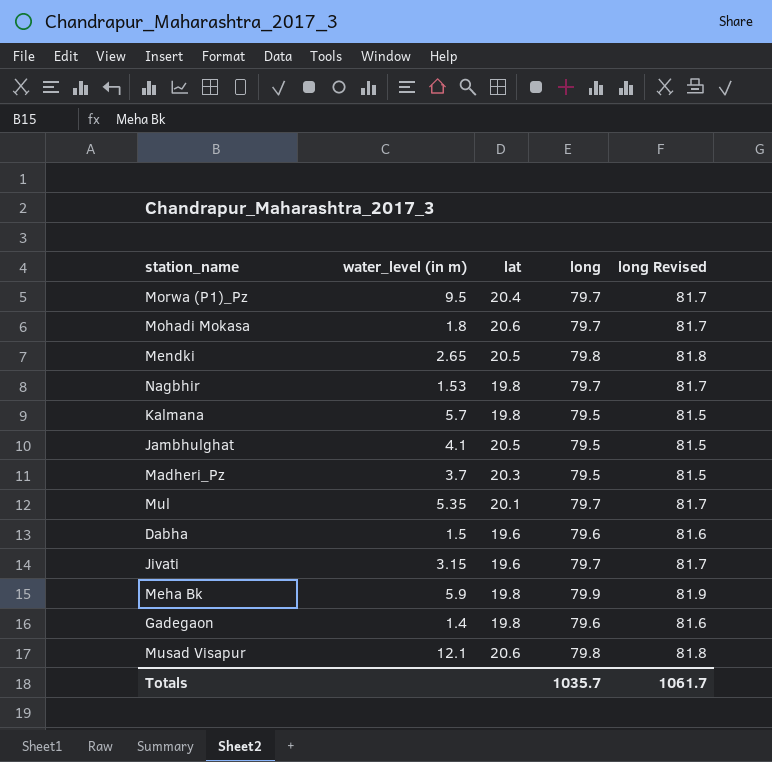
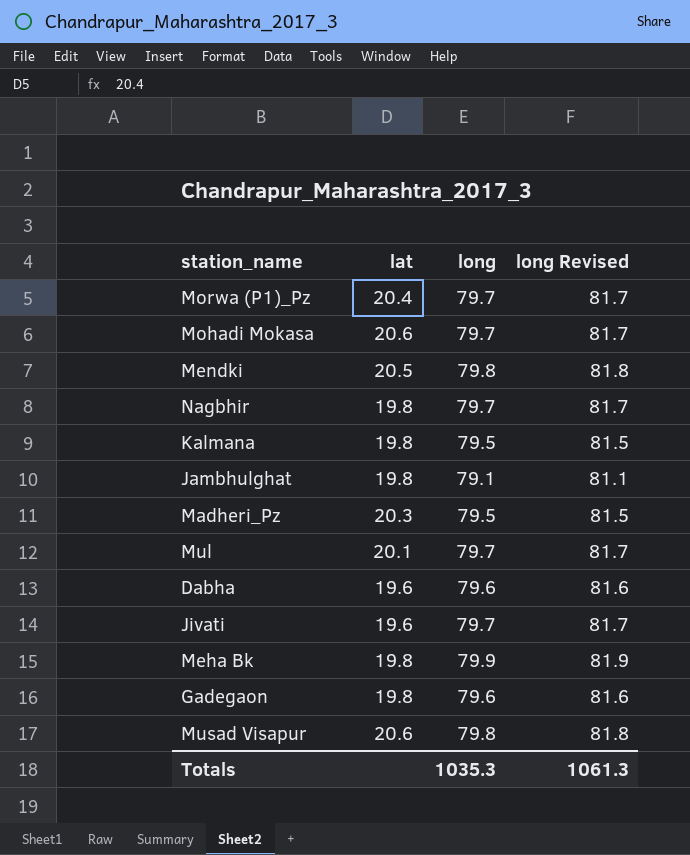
column water_level (in m) | position: 2 -> none
Jambhulghat | lat: 20.5 -> 19.8
Jambhulghat | long: 79.5 -> 79.1
Jambhulghat | long Revised: 81.5 -> 81.1
Totals | long: 1035.7 -> 1035.3
Totals | long Revised: 1061.7 -> 1061.3

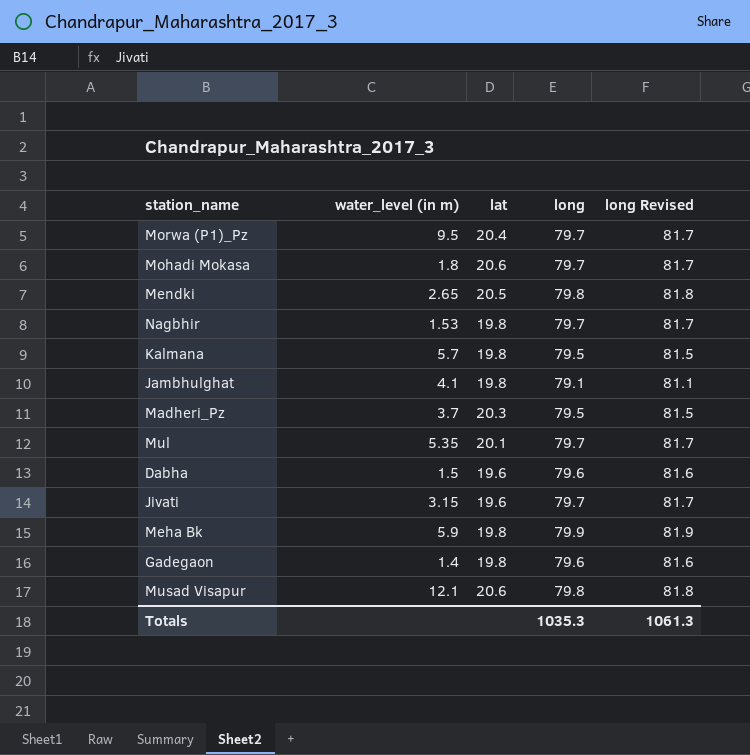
column water_level (in m) | position: none -> 2

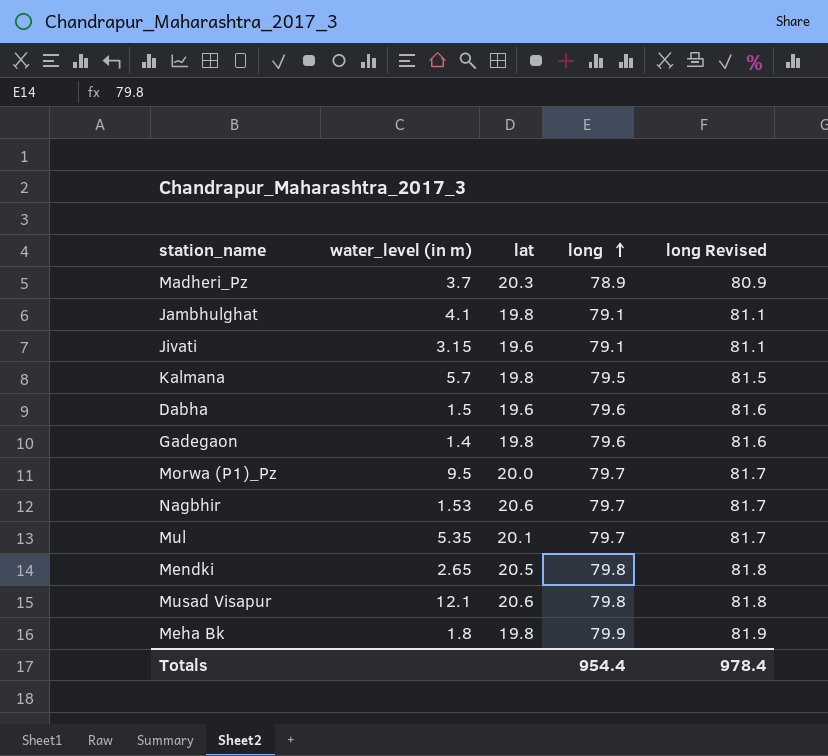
row order: none -> long ascending
row Mohadi Mokasa: 1.8 | 20.6 | 79.7 | 81.7 -> none
Madheri_Pz | long: 79.5 -> 78.9
Madheri_Pz | long Revised: 81.5 -> 80.9
Jivati | long: 79.7 -> 79.1
Jivati | long Revised: 81.7 -> 81.1
Morwa (P1)_Pz | lat: 20.4 -> 20.0
Nagbhir | lat: 19.8 -> 20.6
Meha Bk | water_level (in m): 5.9 -> 1.8
Totals | long: 1035.3 -> 954.4
Totals | long Revised: 1061.3 -> 978.4

